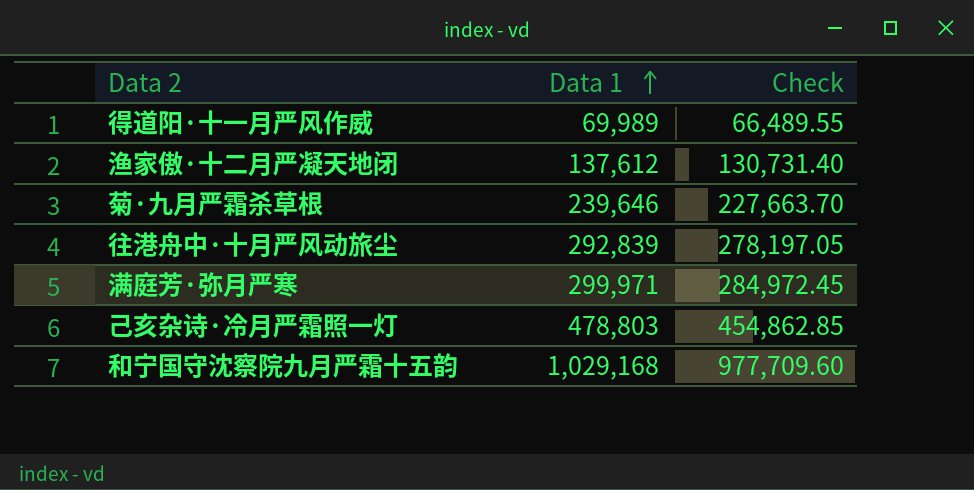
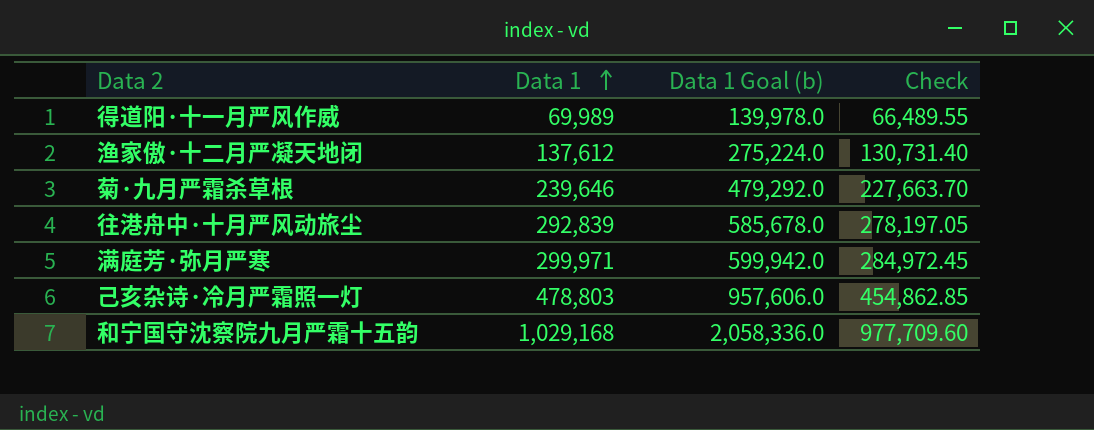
column Data 1 Goal (b) | formula: none -> [Data 1] * 2

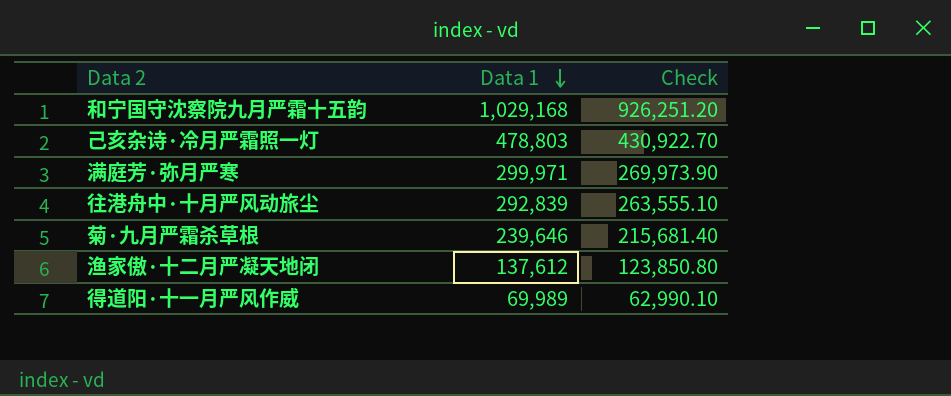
row order: Data 1 ascending -> Data 1 descending
column Data 1 Goal (b) | formula: [Data 1] * 2 -> none
column Check | formula: [Data 1] * 0.95 -> [Data 1] * 0.9

